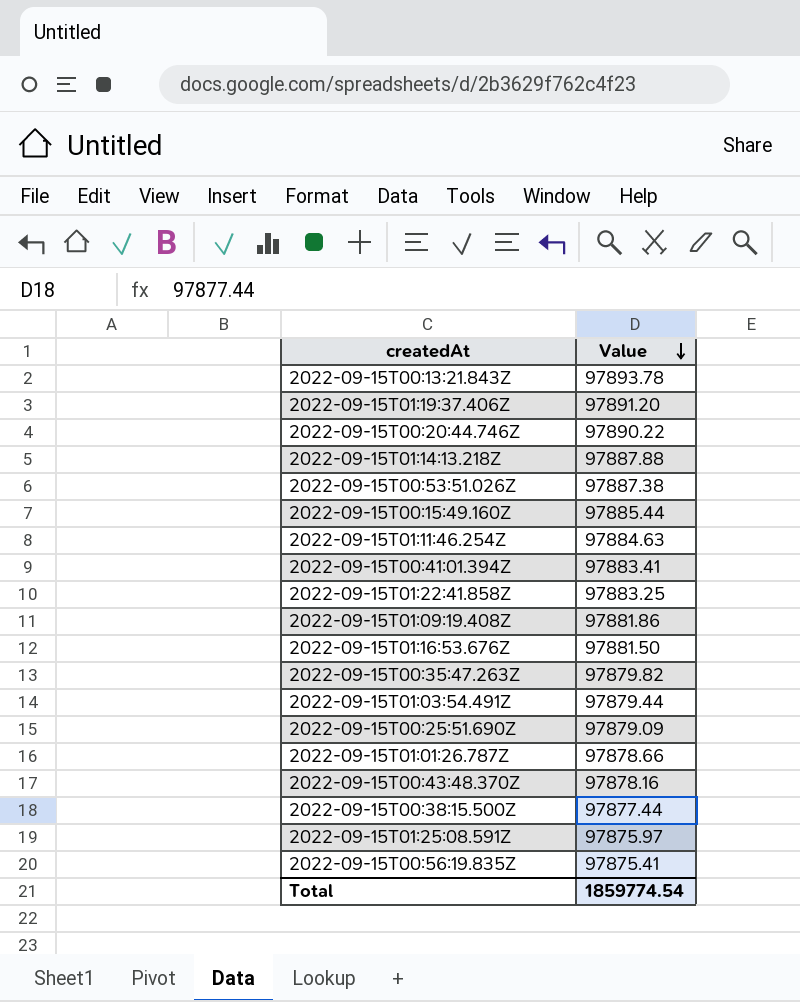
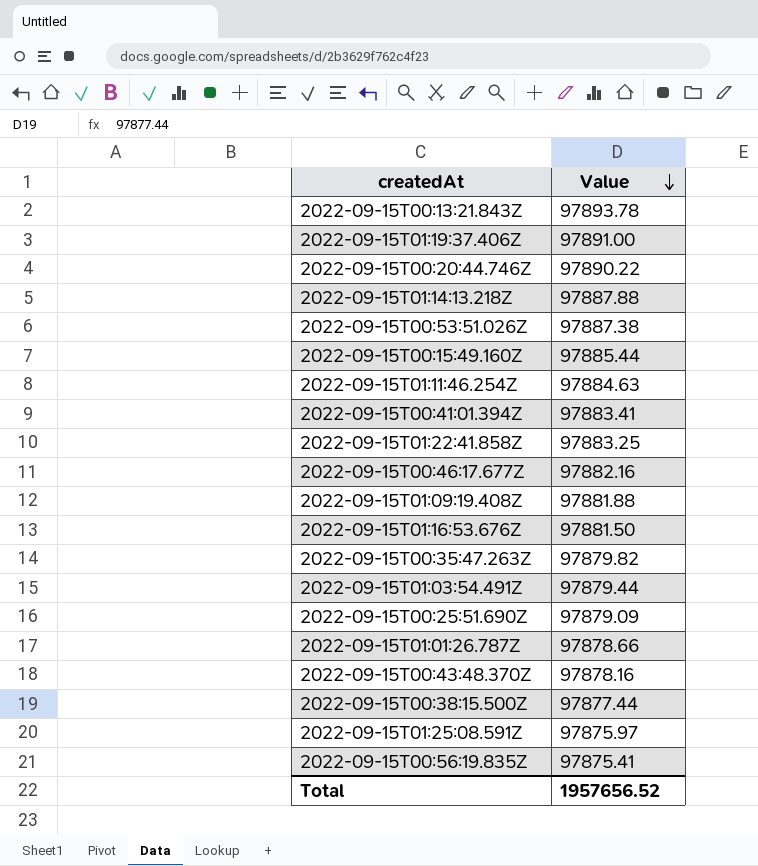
2022-09-15T01:19:37.406Z | Value: 97891.20 -> 97891.00
row 2022-09-15T00:46:17.677Z: none -> 97882.16
2022-09-15T01:09:19.408Z | Value: 97881.86 -> 97881.88
Total | Value: 1859774.54 -> 1957656.52

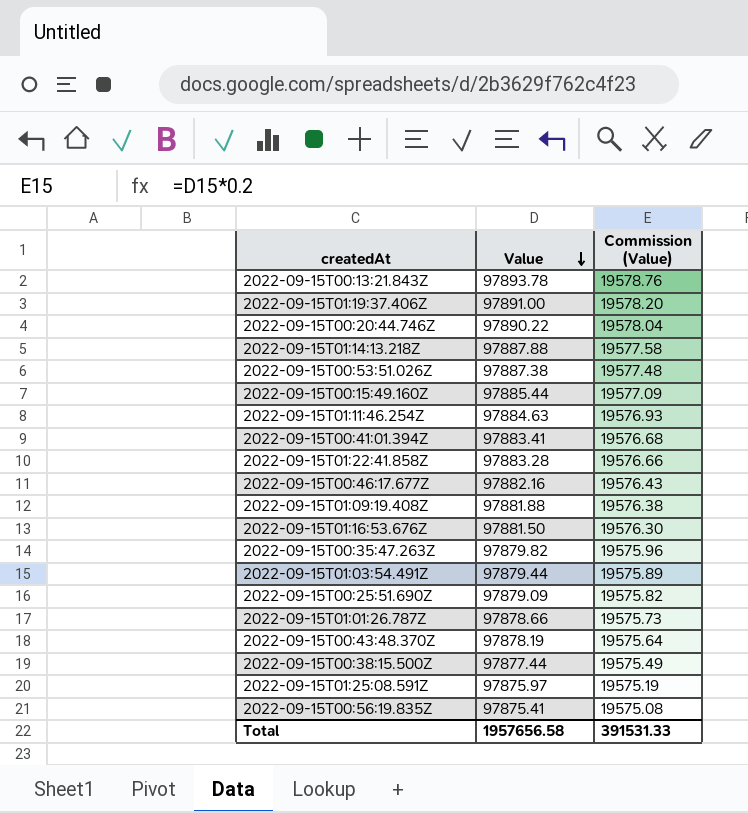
column Commission (Value) | formula: none -> [Value] * 0.2
2022-09-15T01:22:41.858Z | Value: 97883.25 -> 97883.28
2022-09-15T00:43:48.370Z | Value: 97878.16 -> 97878.19
Total | Value: 1957656.52 -> 1957656.58

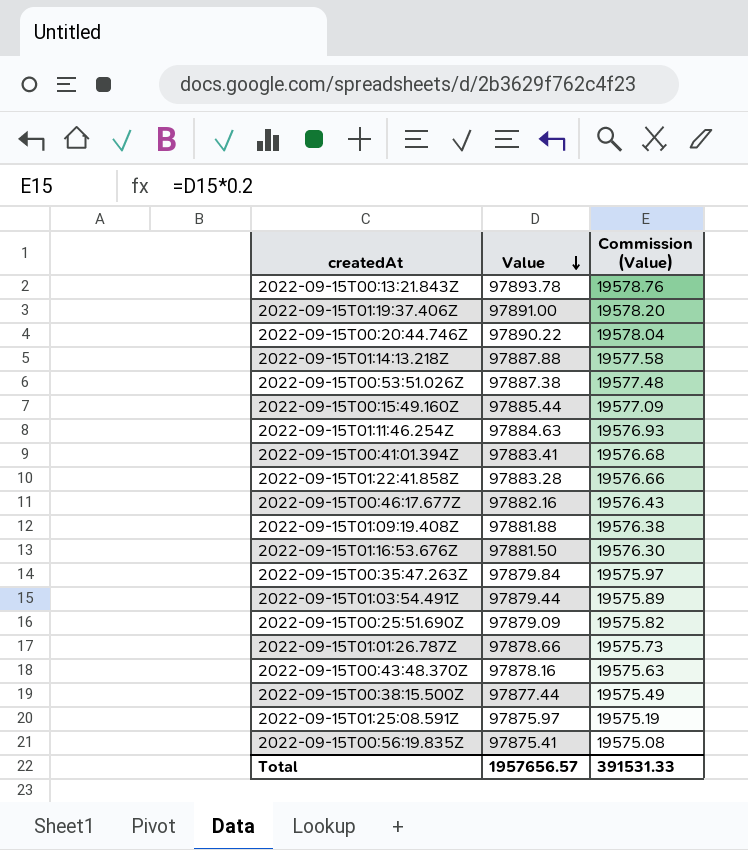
2022-09-15T00:35:47.263Z | Value: 97879.82 -> 97879.84
2022-09-15T00:35:47.263Z | Commission (Value): 19575.96 -> 19575.97
2022-09-15T00:43:48.370Z | Value: 97878.19 -> 97878.16
2022-09-15T00:43:48.370Z | Commission (Value): 19575.64 -> 19575.63
Total | Value: 1957656.58 -> 1957656.57

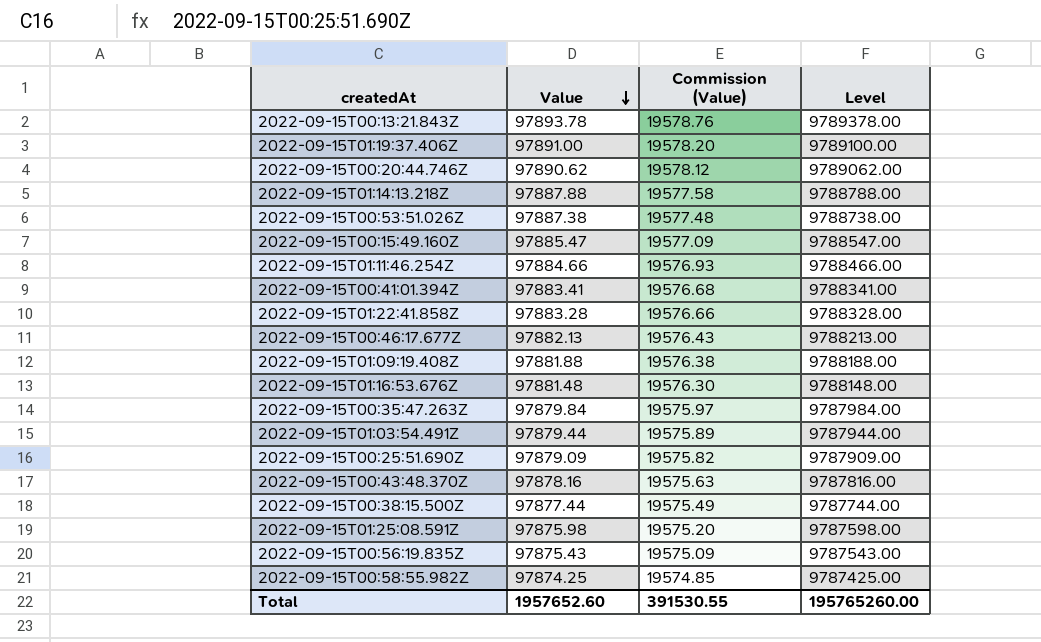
column Level | formula: none -> [Value] * 100
row 2022-09-15T01:01:26.787Z: 97878.66 | 19575.73 -> none
2022-09-15T00:20:44.746Z | Value: 97890.22 -> 97890.62
2022-09-15T00:20:44.746Z | Commission (Value): 19578.04 -> 19578.12
2022-09-15T00:15:49.160Z | Value: 97885.44 -> 97885.47
2022-09-15T01:11:46.254Z | Value: 97884.63 -> 97884.66
2022-09-15T00:46:17.677Z | Value: 97882.16 -> 97882.13
2022-09-15T01:16:53.676Z | Value: 97881.50 -> 97881.48
2022-09-15T01:25:08.591Z | Value: 97875.97 -> 97875.98
2022-09-15T01:25:08.591Z | Commission (Value): 19575.19 -> 19575.20
2022-09-15T00:56:19.835Z | Value: 97875.41 -> 97875.43
2022-09-15T00:56:19.835Z | Commission (Value): 19575.08 -> 19575.09
row 2022-09-15T00:58:55.982Z: none -> 97874.25 | 19574.85 | 9787425.00
Total | Value: 1957656.57 -> 1957652.60
Total | Commission (Value): 391531.33 -> 391530.55

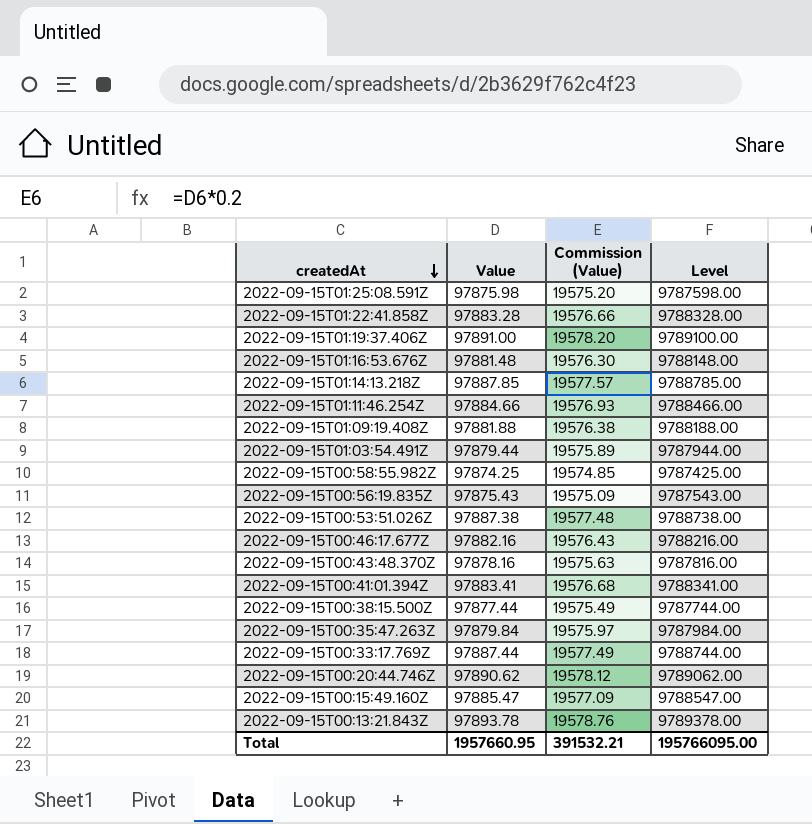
row order: Value descending -> createdAt descending
row 2022-09-15T00:25:51.690Z: 97879.09 | 19575.82 | 9787909.00 -> none
2022-09-15T01:14:13.218Z | Value: 97887.88 -> 97887.85
2022-09-15T01:14:13.218Z | Commission (Value): 19577.58 -> 19577.57
2022-09-15T01:14:13.218Z | Level: 9788788.00 -> 9788785.00
2022-09-15T00:46:17.677Z | Value: 97882.13 -> 97882.16
2022-09-15T00:46:17.677Z | Level: 9788213.00 -> 9788216.00
row 2022-09-15T00:33:17.769Z: none -> 97887.44 | 19577.49 | 9788744.00
Total | Value: 1957652.60 -> 1957660.95
Total | Commission (Value): 391530.55 -> 391532.21
Total | Level: 195765260.00 -> 195766095.00

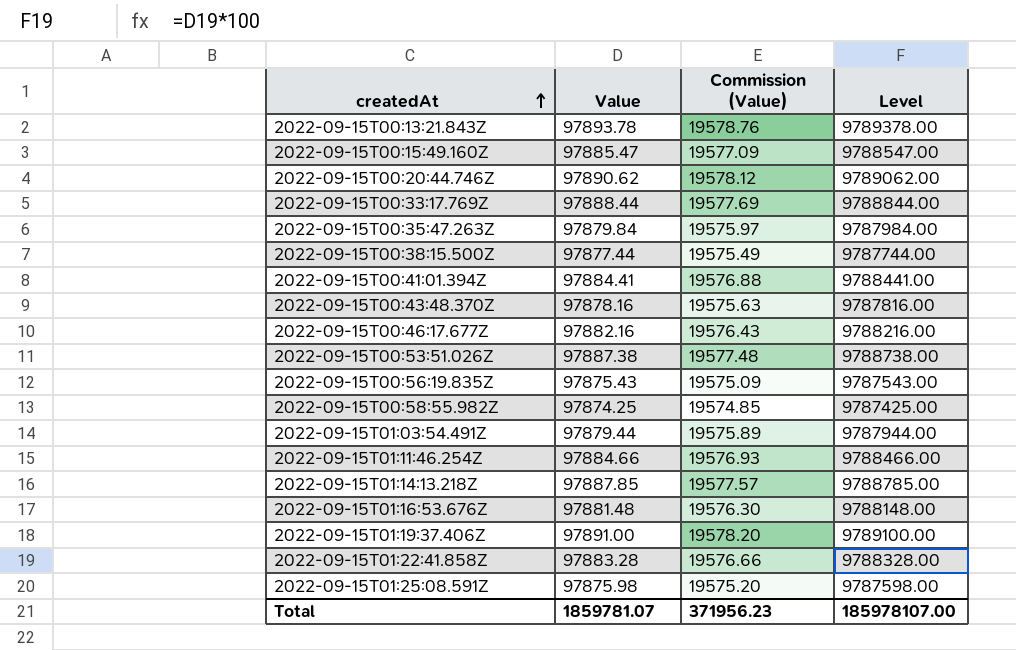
row order: createdAt descending -> createdAt ascending
row 2022-09-15T01:09:19.408Z: 97881.88 | 19576.38 | 9788188.00 -> none
2022-09-15T00:33:17.769Z | Value: 97887.44 -> 97888.44
2022-09-15T00:33:17.769Z | Commission (Value): 19577.49 -> 19577.69
2022-09-15T00:33:17.769Z | Level: 9788744.00 -> 9788844.00
2022-09-15T00:41:01.394Z | Value: 97883.41 -> 97884.41
2022-09-15T00:41:01.394Z | Commission (Value): 19576.68 -> 19576.88
2022-09-15T00:41:01.394Z | Level: 9788341.00 -> 9788441.00
Total | Value: 1957660.95 -> 1859781.07
Total | Commission (Value): 391532.21 -> 371956.23
Total | Level: 195766095.00 -> 185978107.00

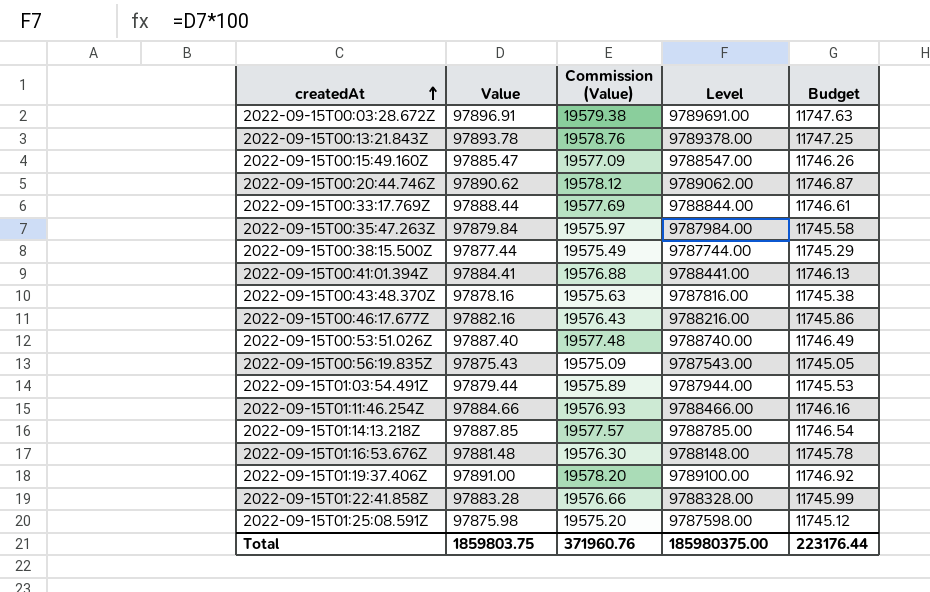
column Budget | formula: none -> [Value] * 0.12
row 2022-09-15T00:58:55.982Z: 97874.25 | 19574.85 | 9787425.00 -> none
row 2022-09-15T00:03:28.672Z: none -> 97896.91 | 19579.38 | 9789691.00 | 11747.63
2022-09-15T00:53:51.026Z | Value: 97887.38 -> 97887.40
2022-09-15T00:53:51.026Z | Level: 9788738.00 -> 9788740.00
Total | Value: 1859781.07 -> 1859803.75
Total | Commission (Value): 371956.23 -> 371960.76
Total | Level: 185978107.00 -> 185980375.00

